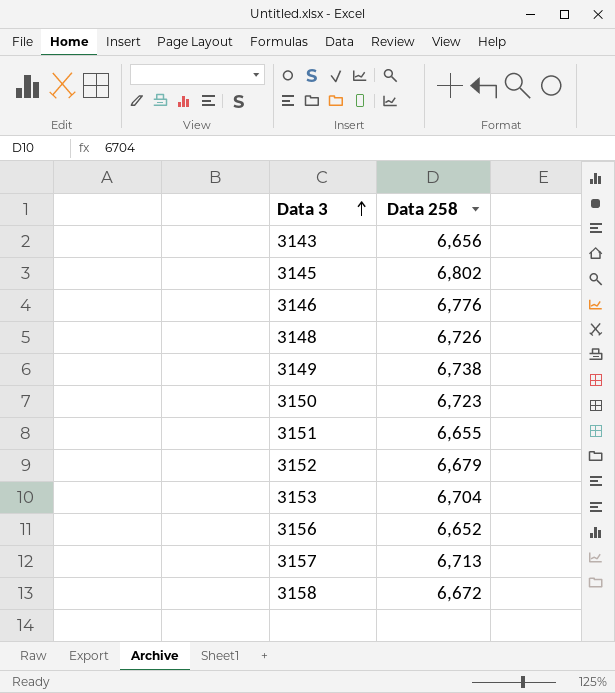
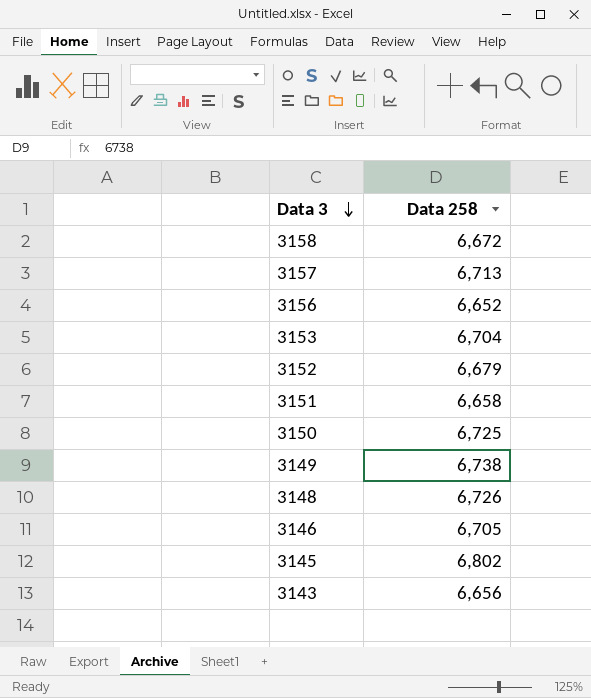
row order: Data 3 ascending -> Data 3 descending
3151 | Data 258: 6,655 -> 6,658
3150 | Data 258: 6,723 -> 6,725
3146 | Data 258: 6,776 -> 6,705

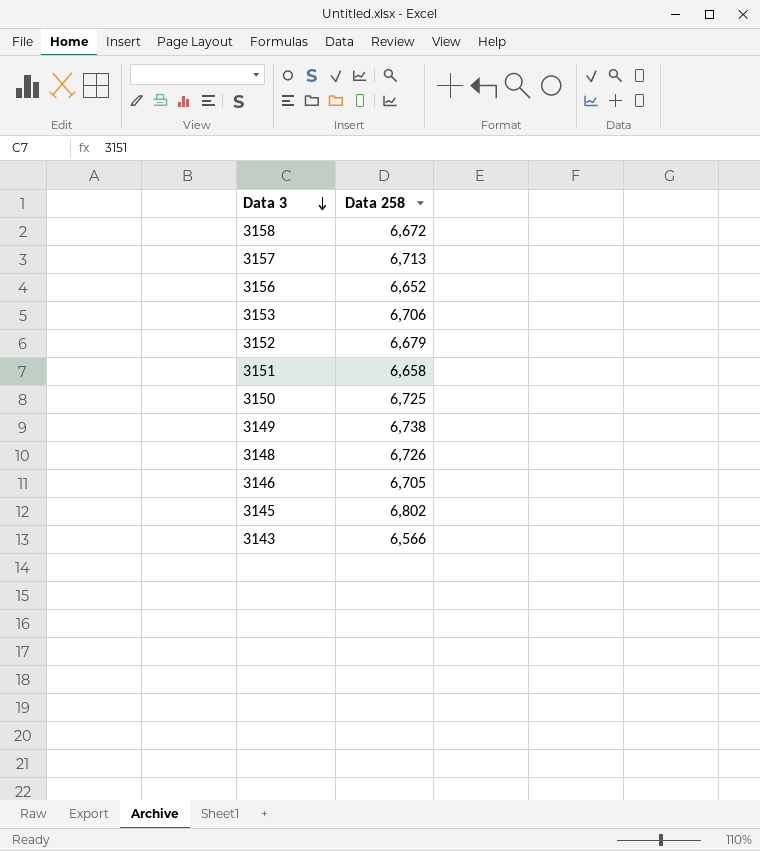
3153 | Data 258: 6,704 -> 6,706
3143 | Data 258: 6,656 -> 6,566

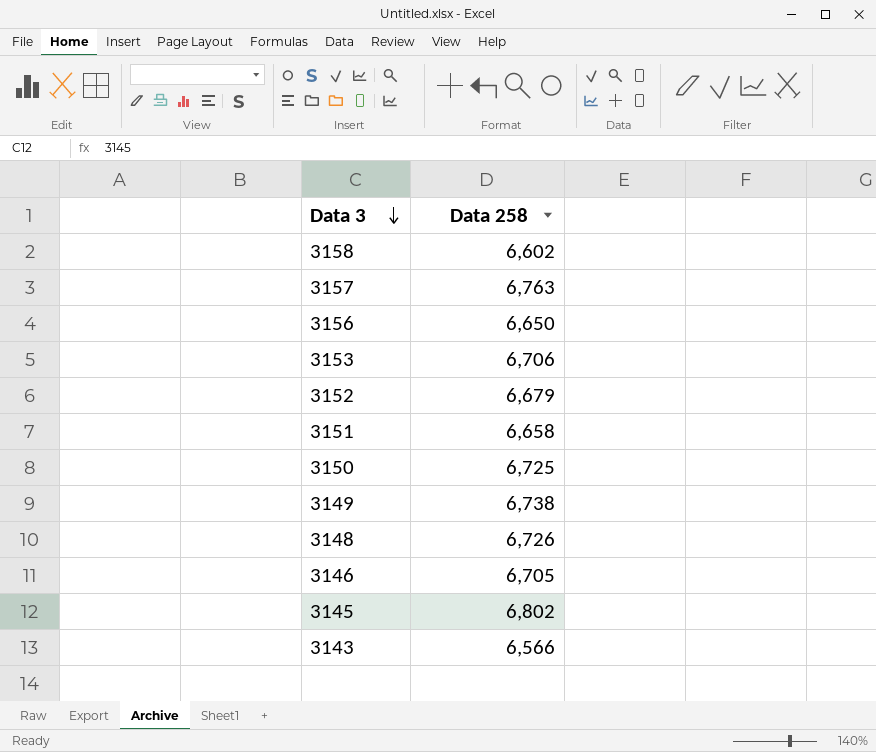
3158 | Data 258: 6,672 -> 6,602
3157 | Data 258: 6,713 -> 6,763
3156 | Data 258: 6,652 -> 6,650

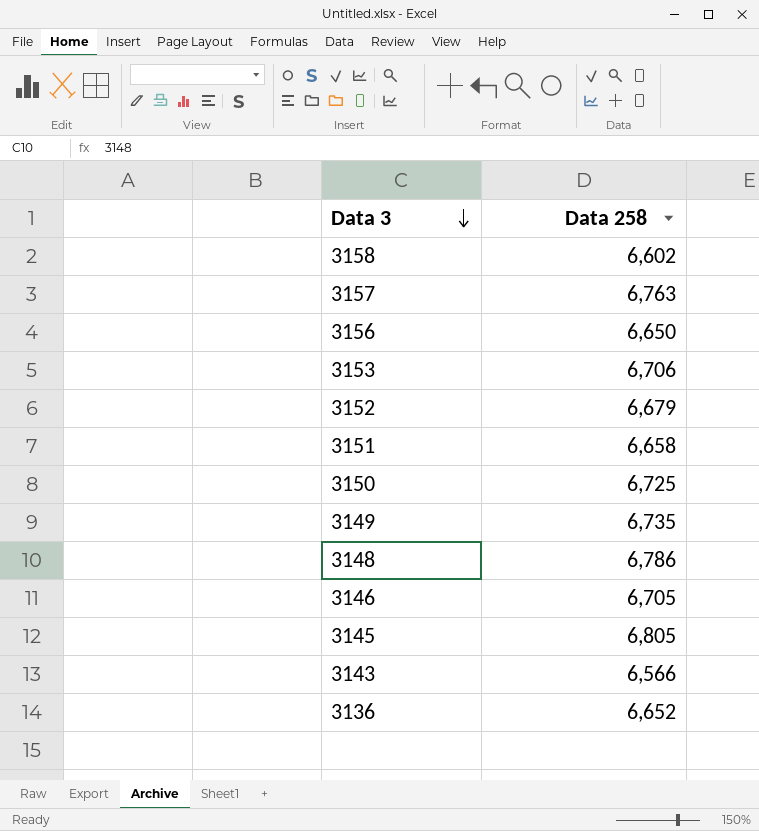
3149 | Data 258: 6,738 -> 6,735
3148 | Data 258: 6,726 -> 6,786
3145 | Data 258: 6,802 -> 6,805
row 3136: none -> 6,652

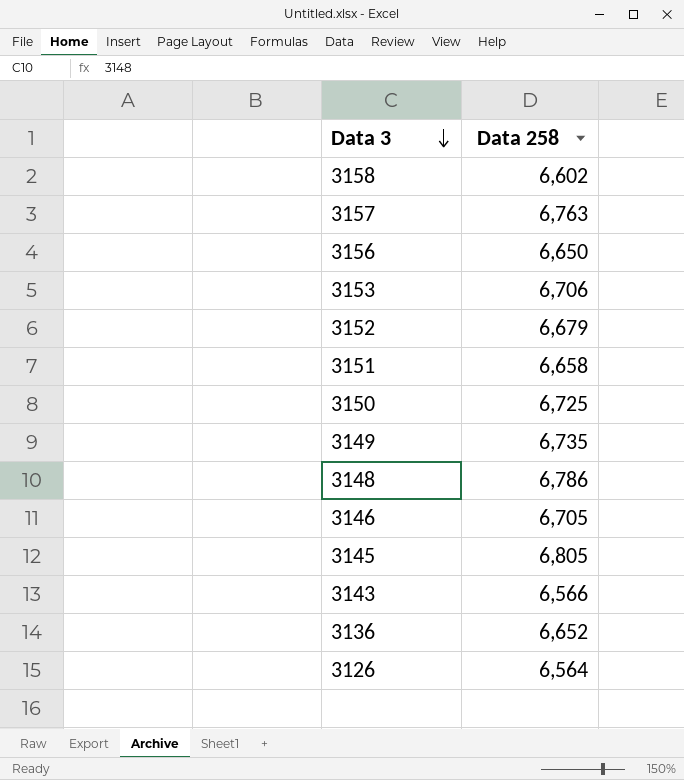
row 3126: none -> 6,564

